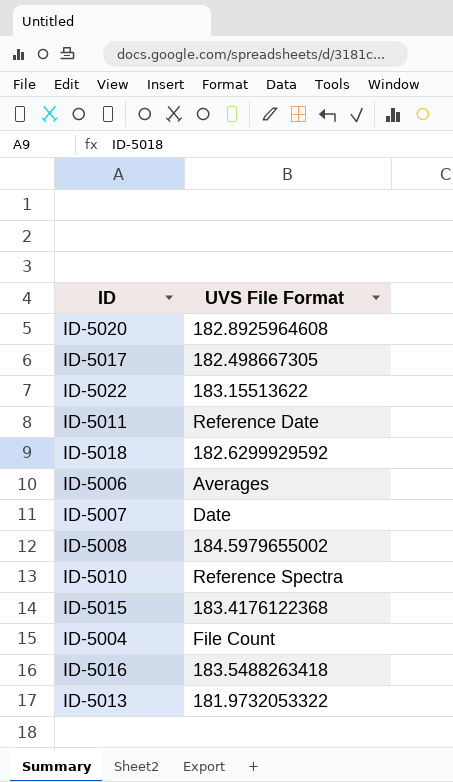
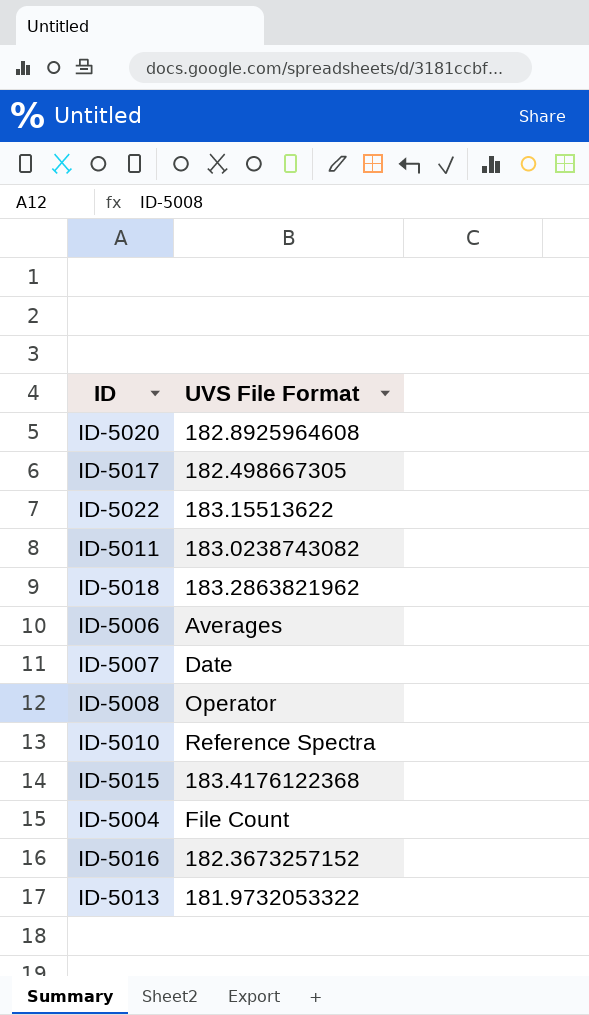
ID-5011 | UVS File Format: Reference Date -> 183.0238743082
ID-5018 | UVS File Format: 182.6299929592 -> 183.2863821962
ID-5008 | UVS File Format: 184.5979655002 -> Operator
ID-5016 | UVS File Format: 183.5488263418 -> 182.3673257152

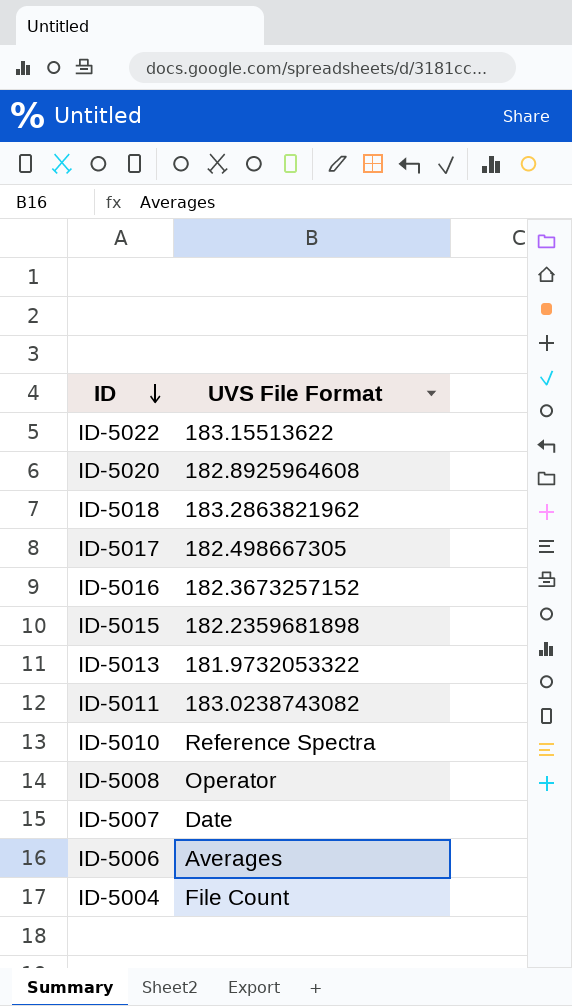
row order: none -> ID descending
ID-5015 | UVS File Format: 183.4176122368 -> 182.2359681898

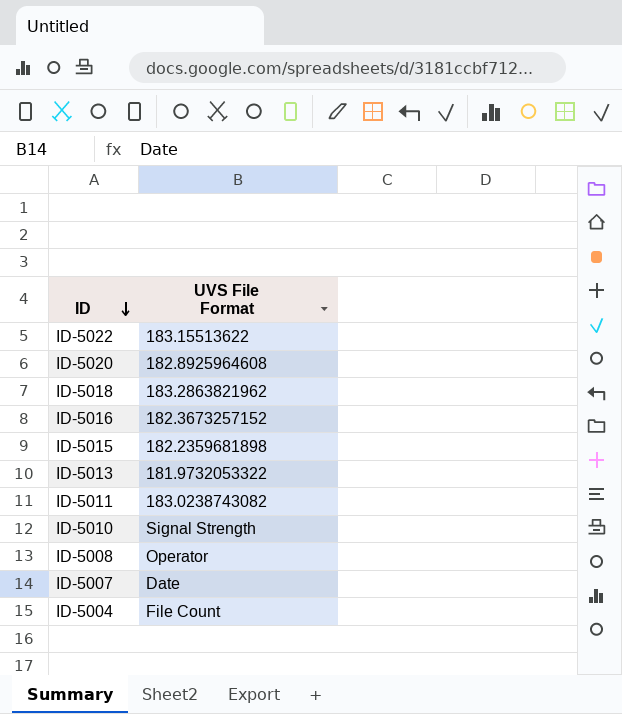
row ID-5017: 182.498667305 -> none
row ID-5006: Averages -> none
ID-5010 | UVS File Format: Reference Spectra -> Signal Strength

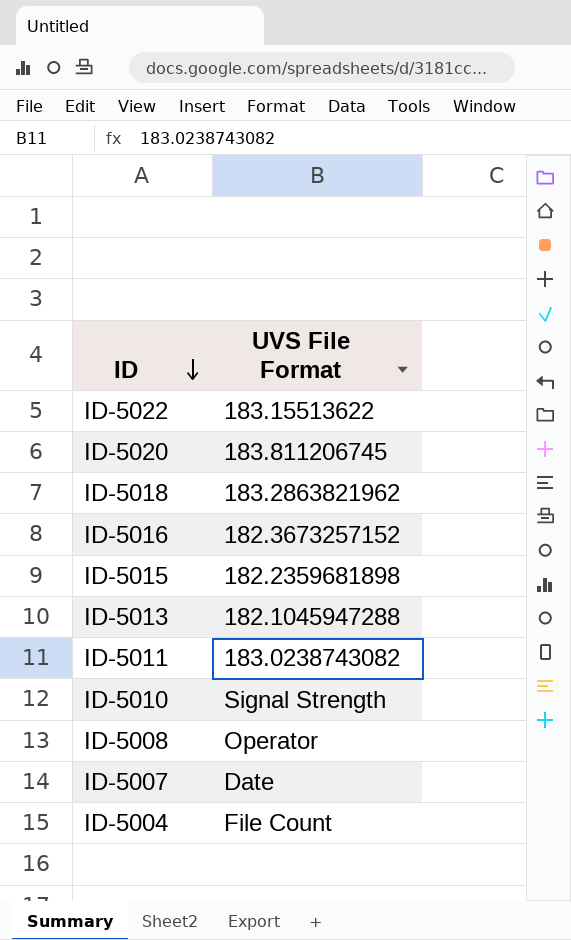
ID-5020 | UVS File Format: 182.8925964608 -> 183.811206745
ID-5013 | UVS File Format: 181.9732053322 -> 182.1045947288

